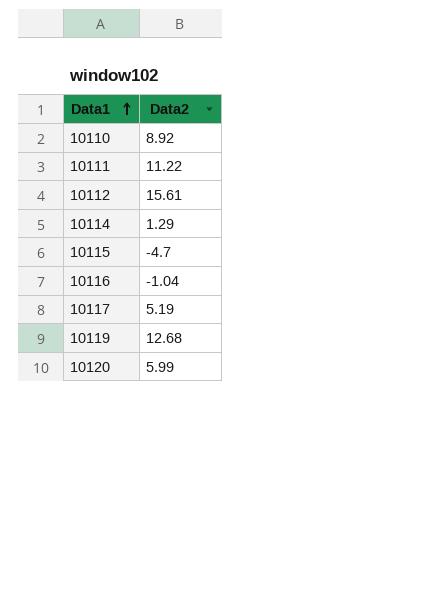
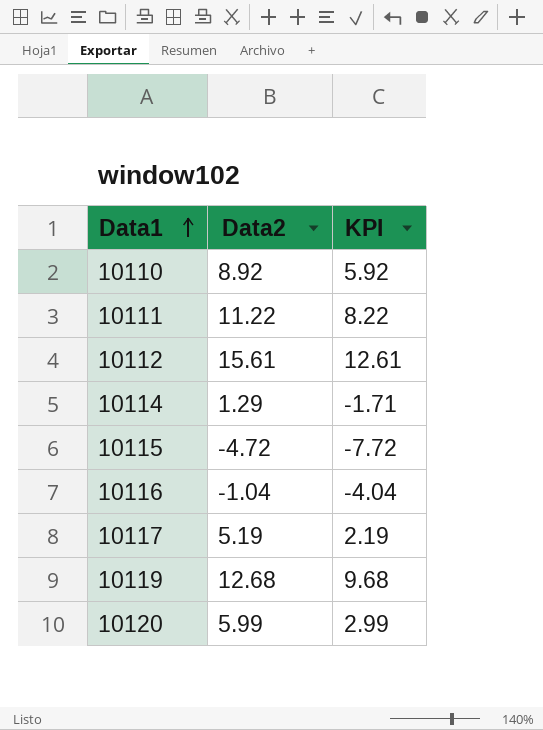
column KPI | formula: none -> [Data2] - 3
10115 | Data2: -4.7 -> -4.72

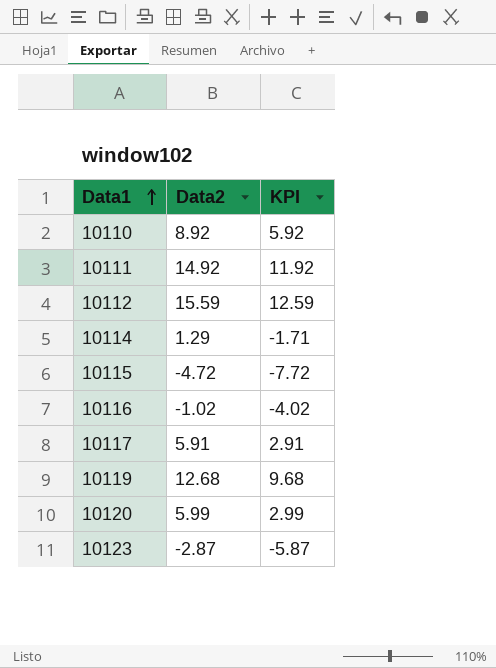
10111 | Data2: 11.22 -> 14.92
10111 | KPI: 8.22 -> 11.92
10112 | Data2: 15.61 -> 15.59
10112 | KPI: 12.61 -> 12.59
10116 | Data2: -1.04 -> -1.02
10116 | KPI: -4.04 -> -4.02
10117 | Data2: 5.19 -> 5.91
10117 | KPI: 2.19 -> 2.91
row 10123: none -> -2.87 | -5.87

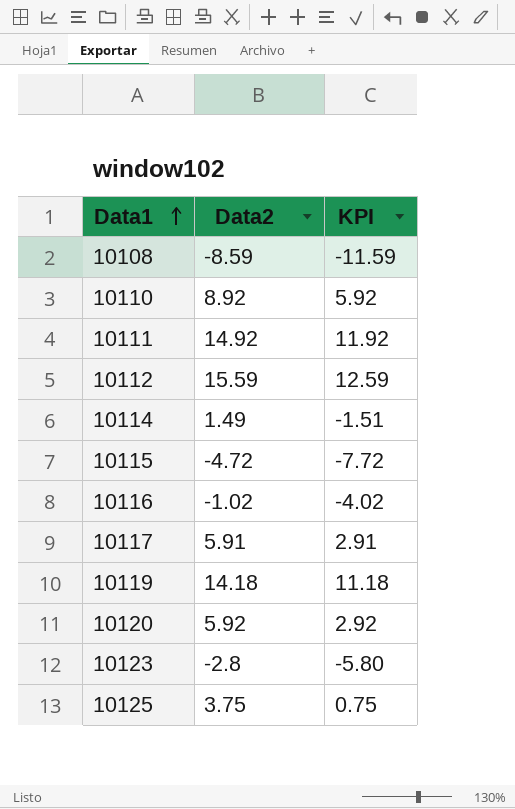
row 10108: none -> -8.59 | -11.59
10114 | Data2: 1.29 -> 1.49
10114 | KPI: -1.71 -> -1.51
10119 | Data2: 12.68 -> 14.18
10119 | KPI: 9.68 -> 11.18
10120 | Data2: 5.99 -> 5.92
10120 | KPI: 2.99 -> 2.92
10123 | Data2: -2.87 -> -2.8
10123 | KPI: -5.87 -> -5.80
row 10125: none -> 3.75 | 0.75

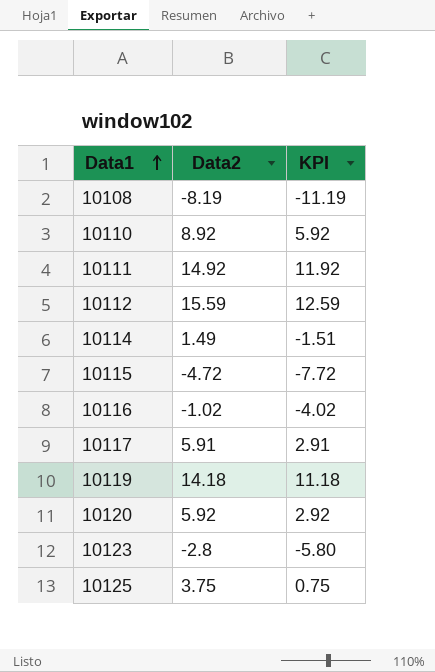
10108 | Data2: -8.59 -> -8.19
10108 | KPI: -11.59 -> -11.19

